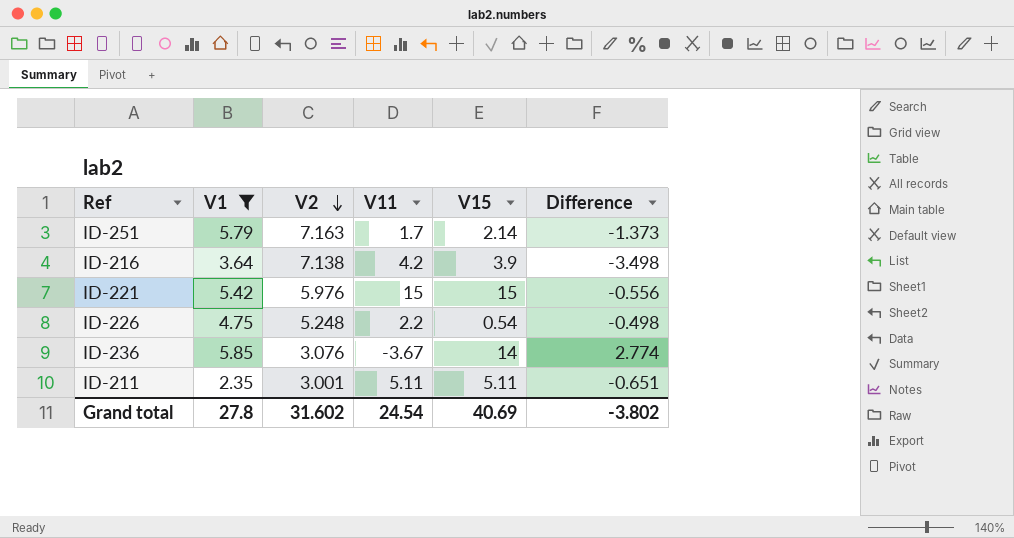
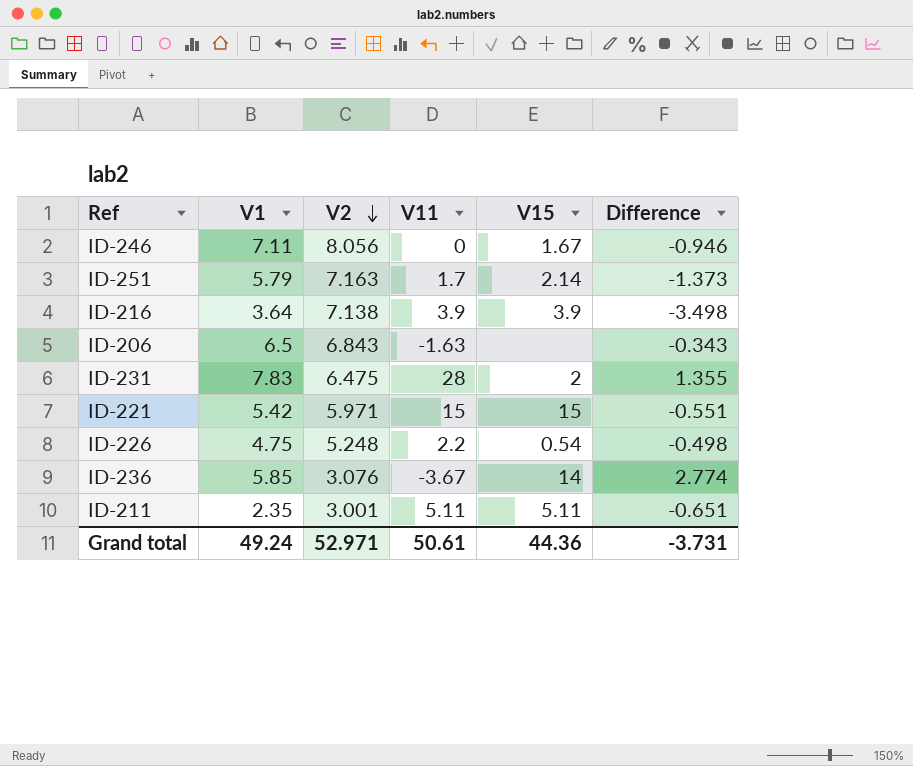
filter: V1 <= 5.85 -> none
ID-216 | V11: 4.2 -> 3.9
ID-221 | V2: 5.976 -> 5.971
ID-221 | Difference: -0.556 -> -0.551
Grand total | V1: 27.8 -> 49.24
Grand total | V2: 31.602 -> 52.971
Grand total | V11: 24.54 -> 50.61
Grand total | V15: 40.69 -> 44.36
Grand total | Difference: -3.802 -> -3.731

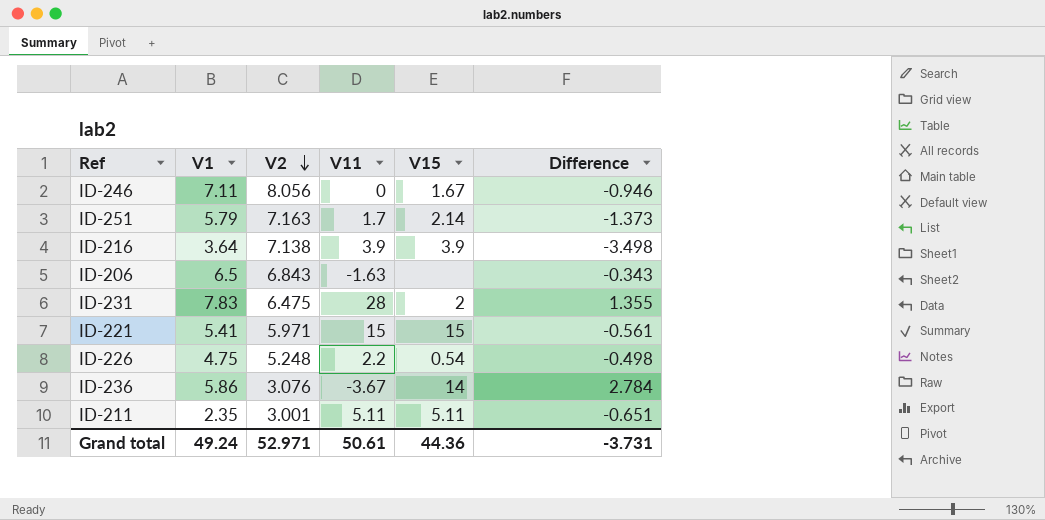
ID-221 | V1: 5.42 -> 5.41
ID-221 | Difference: -0.551 -> -0.561
ID-236 | V1: 5.85 -> 5.86
ID-236 | Difference: 2.774 -> 2.784

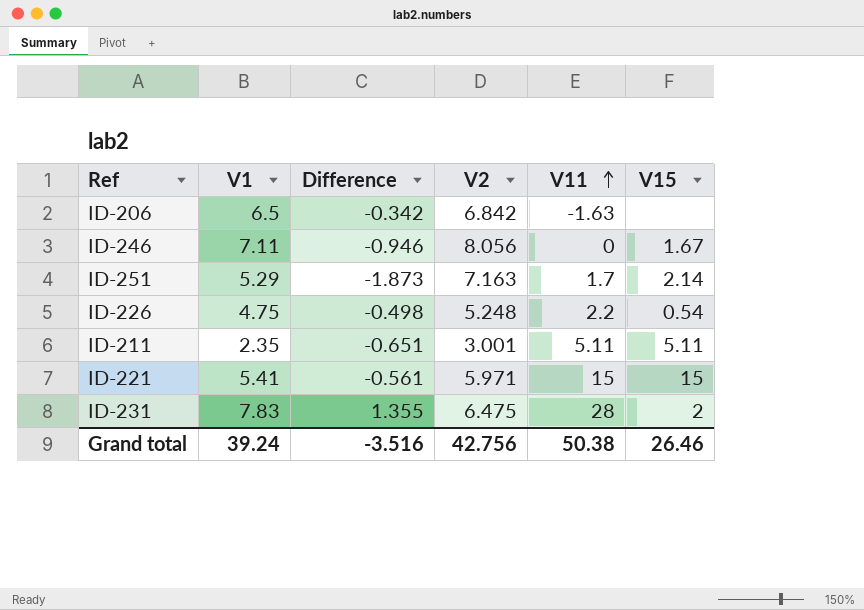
row order: V2 descending -> V11 ascending
column Difference | position: 6 -> 3
row ID-216: 3.64 | 7.138 | 3.9 | 3.9 | -3.498 -> none
row ID-236: 5.86 | 3.076 | -3.67 | 14 | 2.784 -> none
ID-206 | Difference: -0.343 -> -0.342
ID-206 | V2: 6.843 -> 6.842
ID-251 | V1: 5.79 -> 5.29
ID-251 | Difference: -1.373 -> -1.873
Grand total | V1: 49.24 -> 39.24
Grand total | Difference: -3.731 -> -3.516
Grand total | V2: 52.971 -> 42.756
Grand total | V11: 50.61 -> 50.38
Grand total | V15: 44.36 -> 26.46

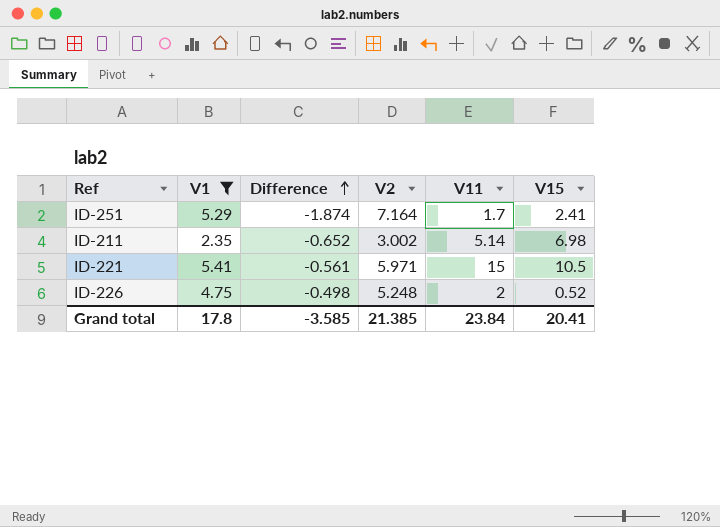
filter: none -> V1 <= 5.41
row order: V11 ascending -> Difference ascending
ID-251 | Difference: -1.873 -> -1.874
ID-251 | V2: 7.163 -> 7.164
ID-251 | V15: 2.14 -> 2.41
ID-211 | Difference: -0.651 -> -0.652
ID-211 | V2: 3.001 -> 3.002
ID-211 | V11: 5.11 -> 5.14
ID-211 | V15: 5.11 -> 6.98
ID-221 | V15: 15 -> 10.5
ID-226 | V11: 2.2 -> 2
ID-226 | V15: 0.54 -> 0.52
Grand total | V1: 39.24 -> 17.8
Grand total | Difference: -3.516 -> -3.585
Grand total | V2: 42.756 -> 21.385
Grand total | V11: 50.38 -> 23.84
Grand total | V15: 26.46 -> 20.41

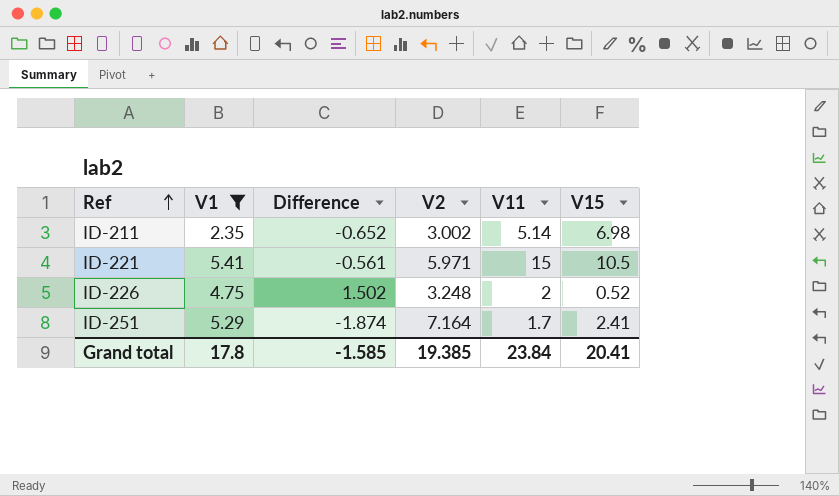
row order: Difference ascending -> Ref ascending
ID-226 | Difference: -0.498 -> 1.502
ID-226 | V2: 5.248 -> 3.248
Grand total | Difference: -3.585 -> -1.585
Grand total | V2: 21.385 -> 19.385

